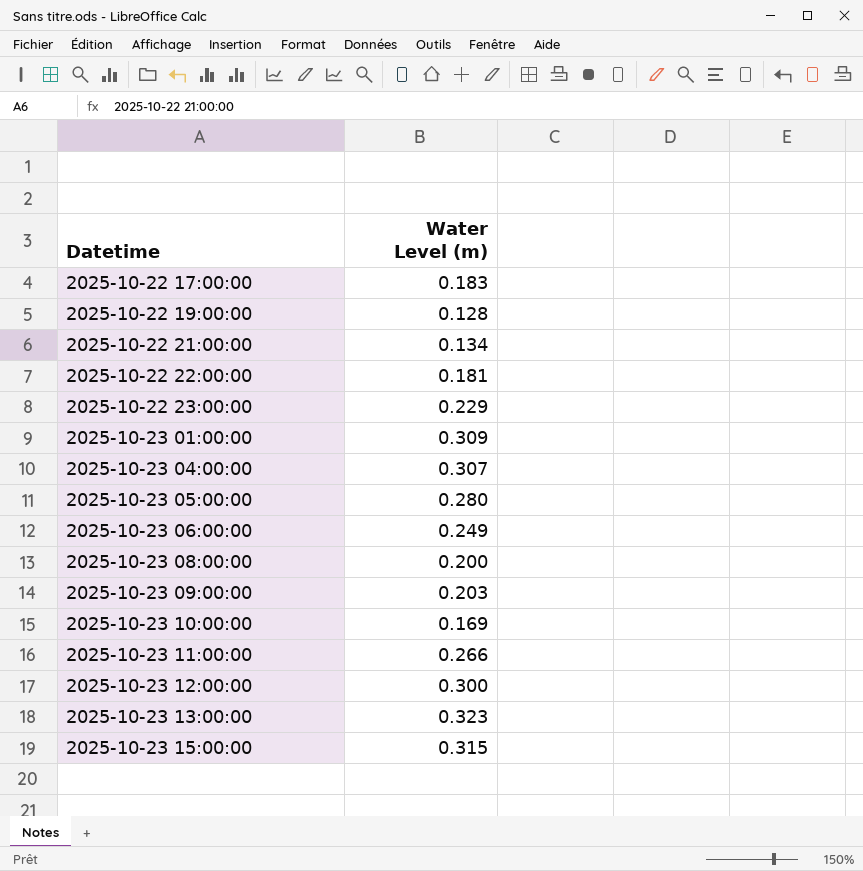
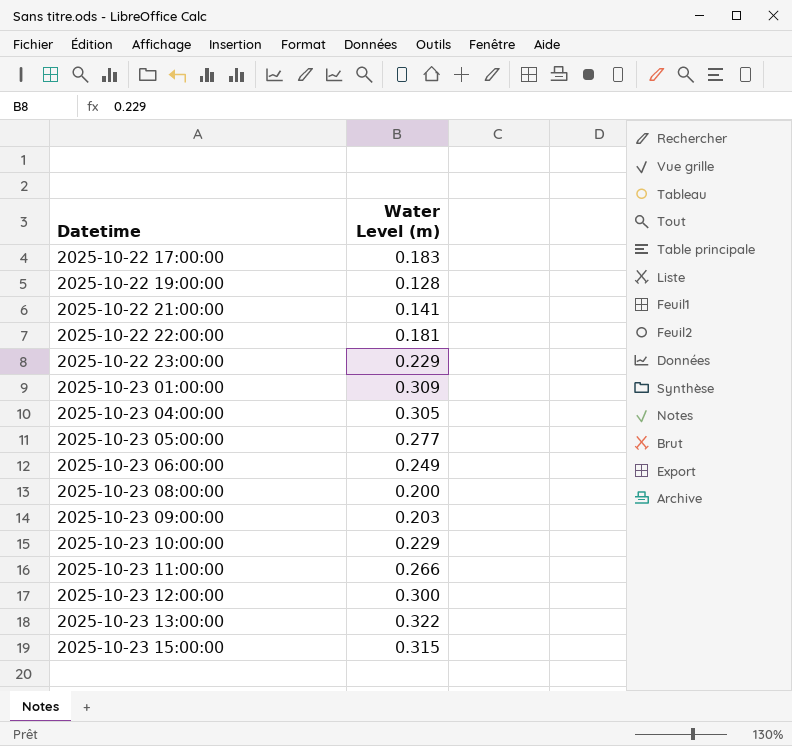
2025-10-22 21:00:00 | Water Level (m): 0.134 -> 0.141
2025-10-23 04:00:00 | Water Level (m): 0.307 -> 0.305
2025-10-23 05:00:00 | Water Level (m): 0.280 -> 0.277
2025-10-23 10:00:00 | Water Level (m): 0.169 -> 0.229
2025-10-23 13:00:00 | Water Level (m): 0.323 -> 0.322

